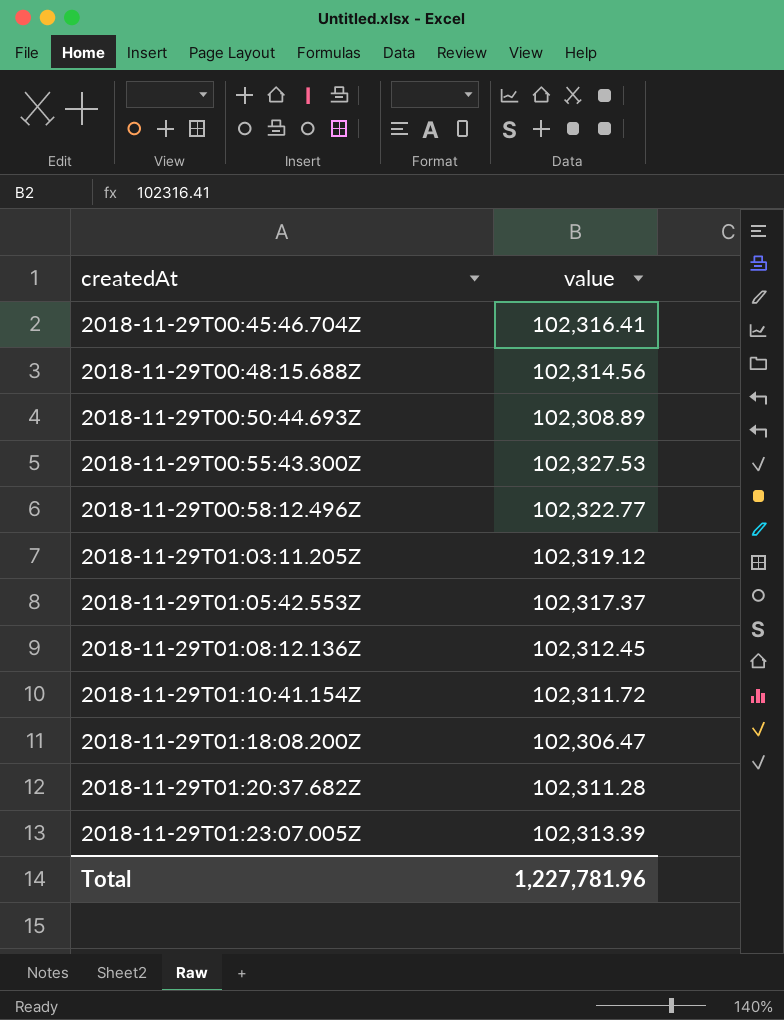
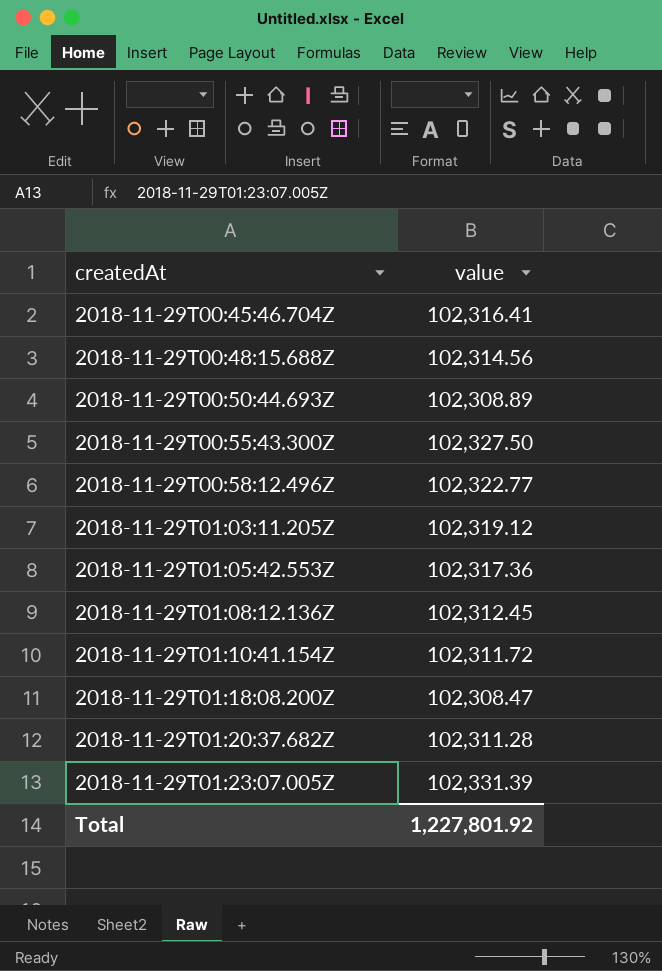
2018-11-29T00:55:43.300Z | value: 102,327.53 -> 102,327.50
2018-11-29T01:05:42.553Z | value: 102,317.37 -> 102,317.36
2018-11-29T01:18:08.200Z | value: 102,306.47 -> 102,308.47
2018-11-29T01:23:07.005Z | value: 102,313.39 -> 102,331.39
Total | value: 1,227,781.96 -> 1,227,801.92

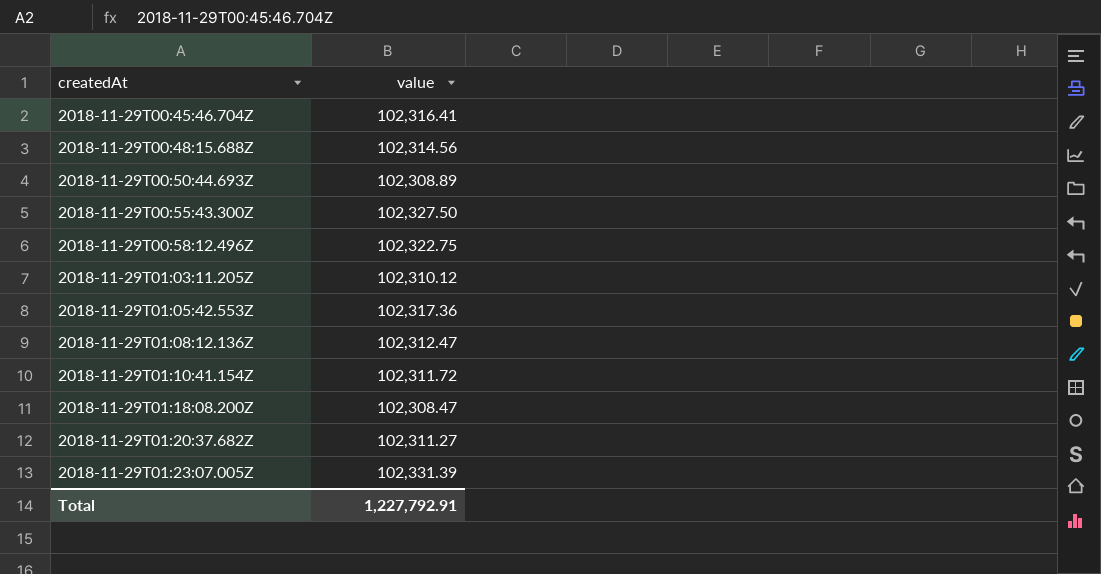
2018-11-29T00:58:12.496Z | value: 102,322.77 -> 102,322.75
2018-11-29T01:03:11.205Z | value: 102,319.12 -> 102,310.12
2018-11-29T01:08:12.136Z | value: 102,312.45 -> 102,312.47
2018-11-29T01:20:37.682Z | value: 102,311.28 -> 102,311.27
Total | value: 1,227,801.92 -> 1,227,792.91

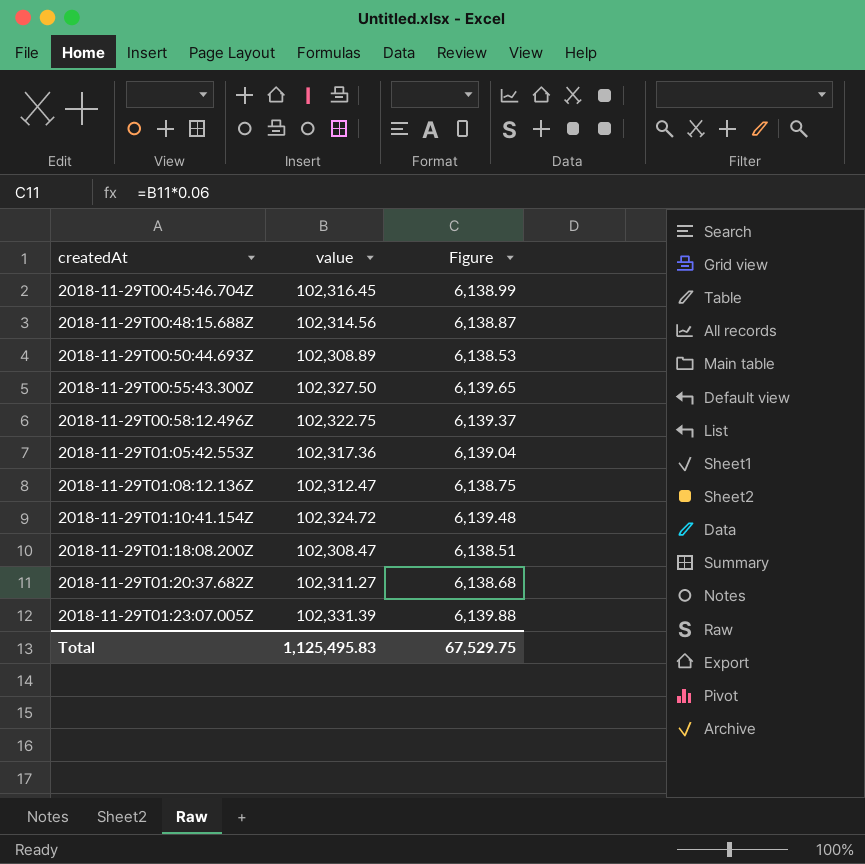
column Figure | formula: none -> [value] * 0.06
row 2018-11-29T01:03:11.205Z: 102,310.12 -> none
2018-11-29T00:45:46.704Z | value: 102,316.41 -> 102,316.45
2018-11-29T01:10:41.154Z | value: 102,311.72 -> 102,324.72
Total | value: 1,227,792.91 -> 1,125,495.83

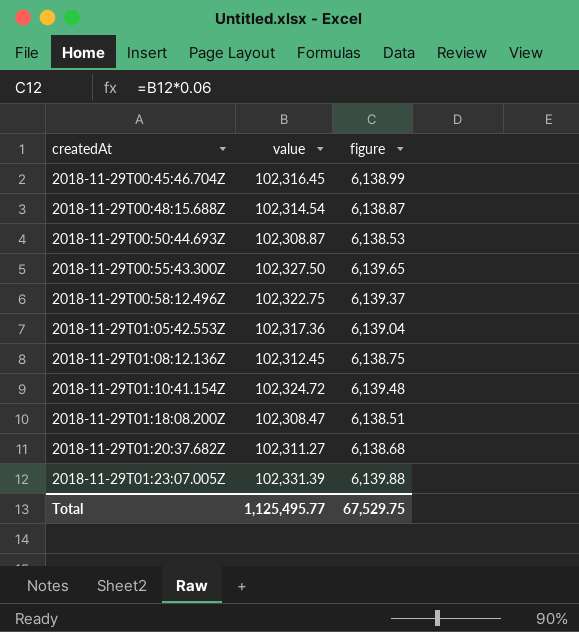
column name: Figure -> figure
2018-11-29T00:48:15.688Z | value: 102,314.56 -> 102,314.54
2018-11-29T00:50:44.693Z | value: 102,308.89 -> 102,308.87
2018-11-29T01:08:12.136Z | value: 102,312.47 -> 102,312.45
Total | value: 1,125,495.83 -> 1,125,495.77

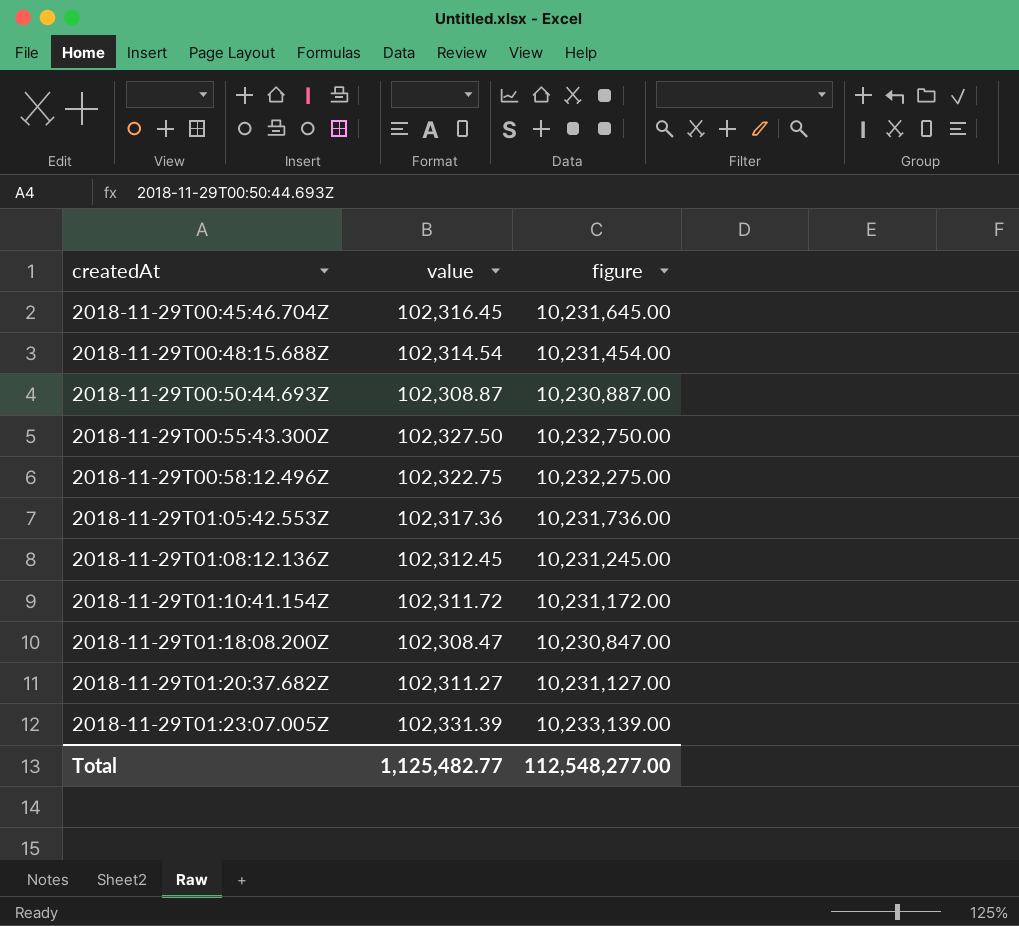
column figure | formula: [value] * 0.06 -> [value] * 100
2018-11-29T01:10:41.154Z | value: 102,324.72 -> 102,311.72
Total | value: 1,125,495.77 -> 1,125,482.77
Total | figure: 67,529.75 -> 112,548,277.00

